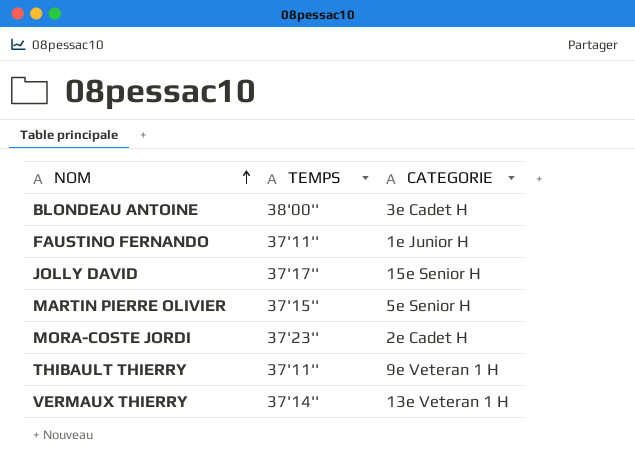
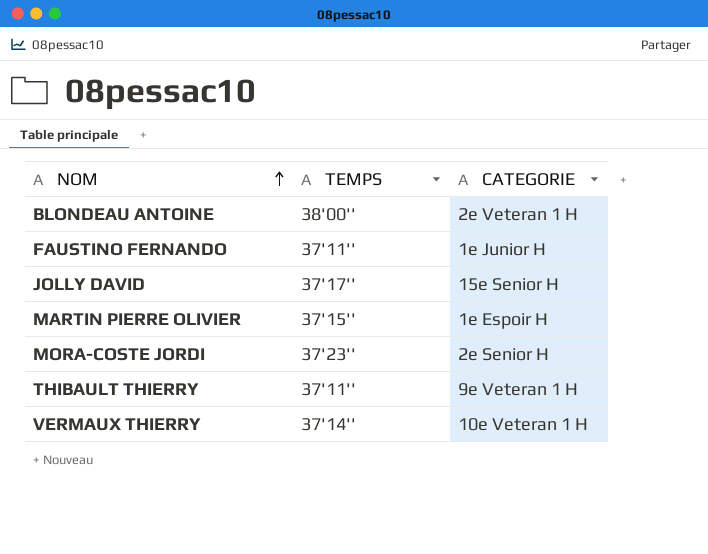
BLONDEAU ANTOINE | CATEGORIE: 3e Cadet H -> 2e Veteran 1 H
MARTIN PIERRE OLIVIER | CATEGORIE: 5e Senior H -> 1e Espoir H
MORA-COSTE JORDI | CATEGORIE: 2e Cadet H -> 2e Senior H
VERMAUX THIERRY | CATEGORIE: 13e Veteran 1 H -> 10e Veteran 1 H

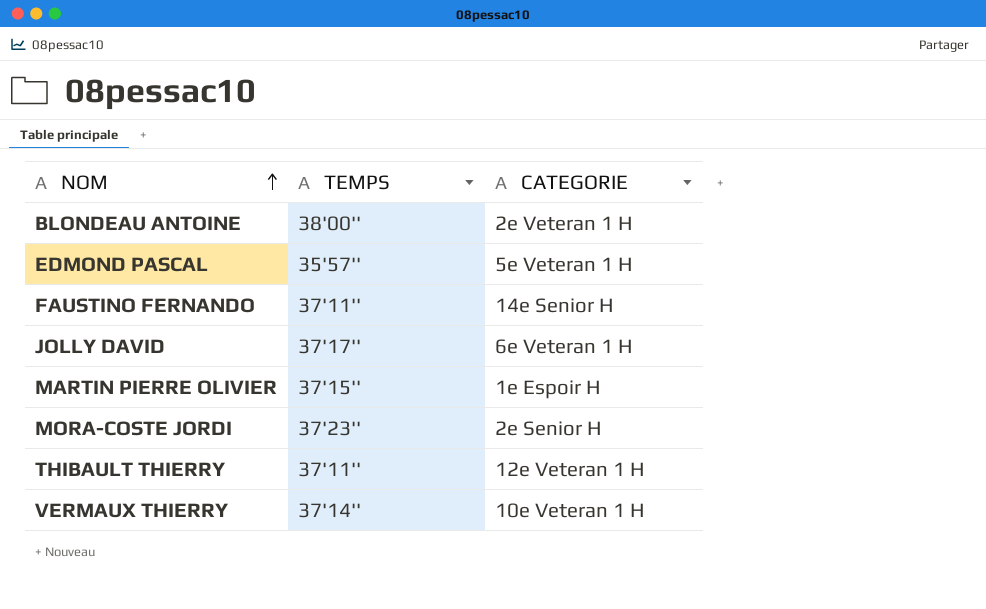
row EDMOND PASCAL: none -> 35'57'' | 5e Veteran 1 H
FAUSTINO FERNANDO | CATEGORIE: 1e Junior H -> 14e Senior H
JOLLY DAVID | CATEGORIE: 15e Senior H -> 6e Veteran 1 H
THIBAULT THIERRY | CATEGORIE: 9e Veteran 1 H -> 12e Veteran 1 H

